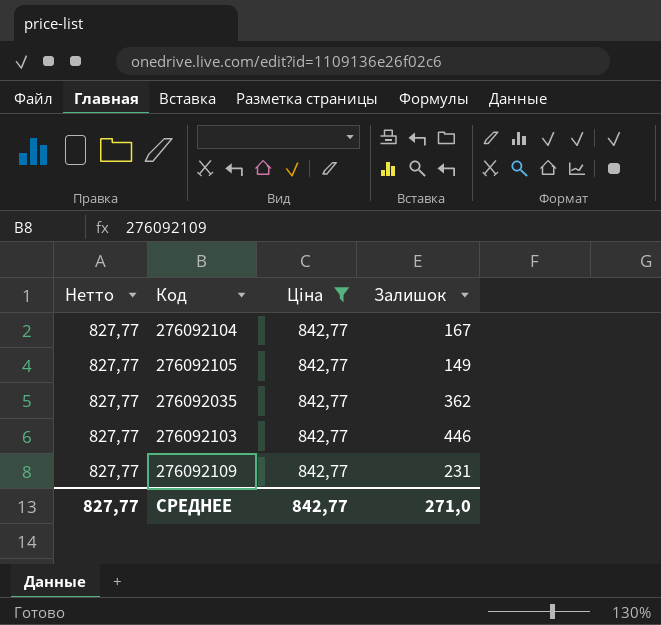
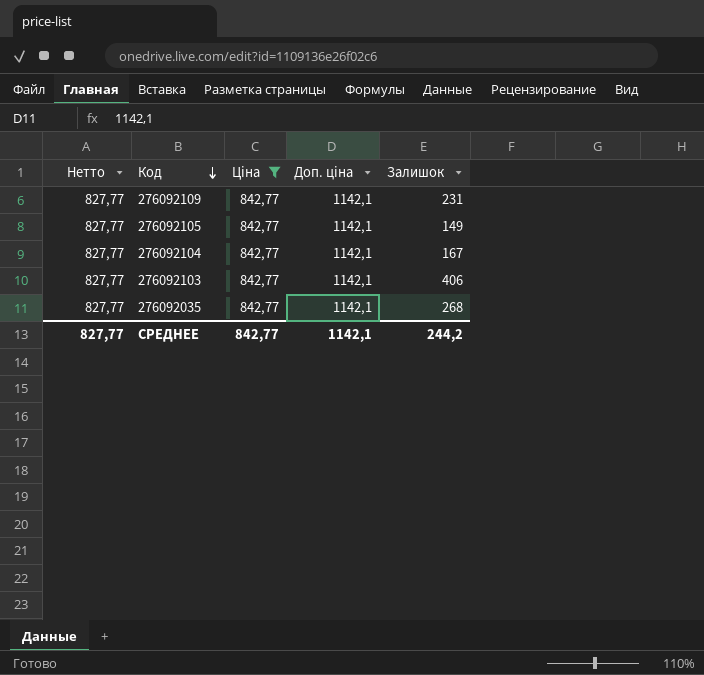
row order: none -> Код descending
column Доп. ціна | position: none -> 4
276092103 | Залишок: 446 -> 406
276092035 | Залишок: 362 -> 268
СРЕДНЕЕ | Залишок: 271,0 -> 244,2

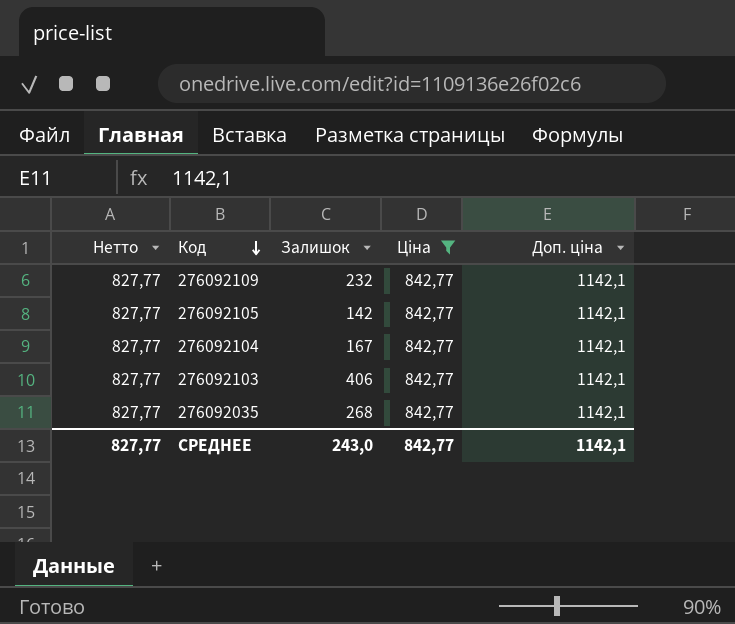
column Залишок | position: 5 -> 3
276092109 | Залишок: 231 -> 232
276092105 | Залишок: 149 -> 142
СРЕДНЕЕ | Залишок: 244,2 -> 243,0

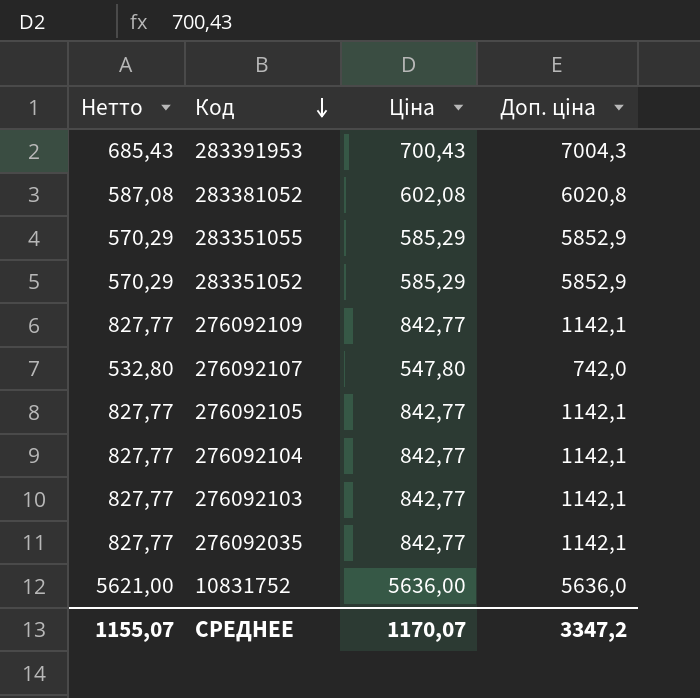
filter: Ціна = 842,77 -> none
column Залишок | position: 3 -> none
СРЕДНЕЕ | Нетто: 827,77 -> 1155,07
СРЕДНЕЕ | Ціна: 842,77 -> 1170,07
СРЕДНЕЕ | Доп. ціна: 1142,1 -> 3347,2

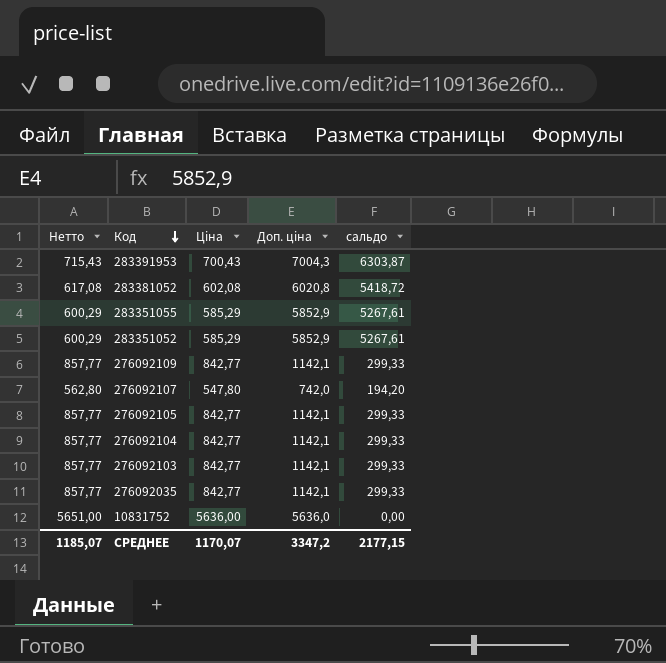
column Нетто | formula: [Ціна] - 15 -> [Ціна] + 15
column сальдо | formula: none -> [Доп. ціна] - [Ціна]
СРЕДНЕЕ | Нетто: 1155,07 -> 1185,07

